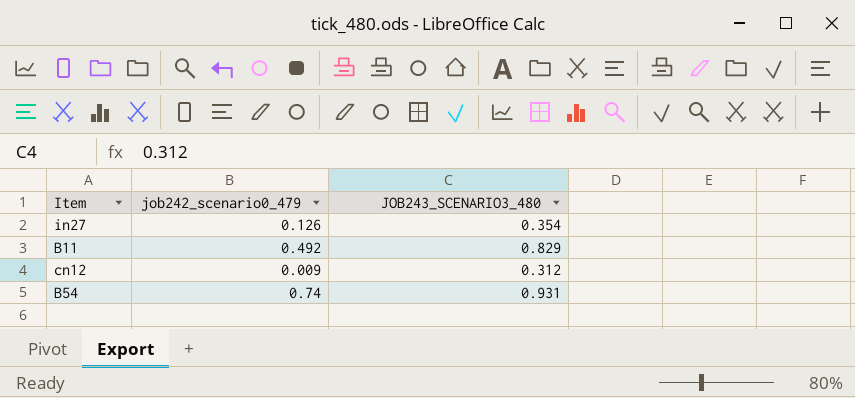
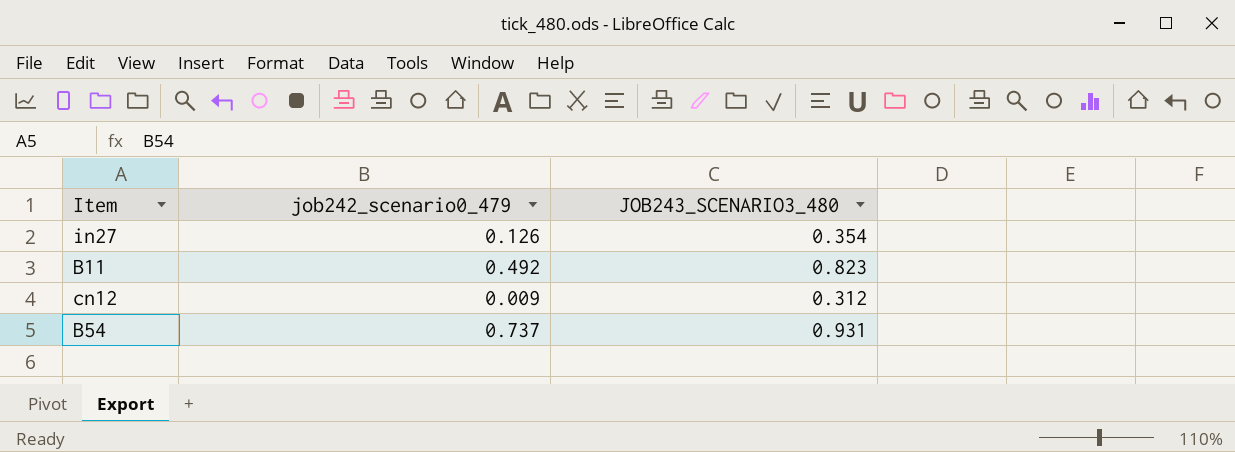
B11 | JOB243_SCENARIO3_480: 0.829 -> 0.823
B54 | job242_scenario0_479: 0.74 -> 0.737

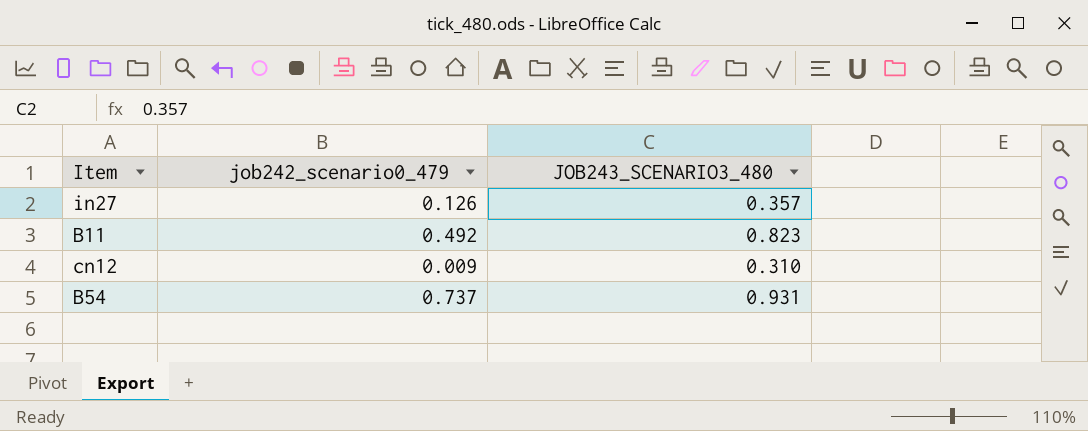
in27 | JOB243_SCENARIO3_480: 0.354 -> 0.357
cn12 | JOB243_SCENARIO3_480: 0.312 -> 0.310

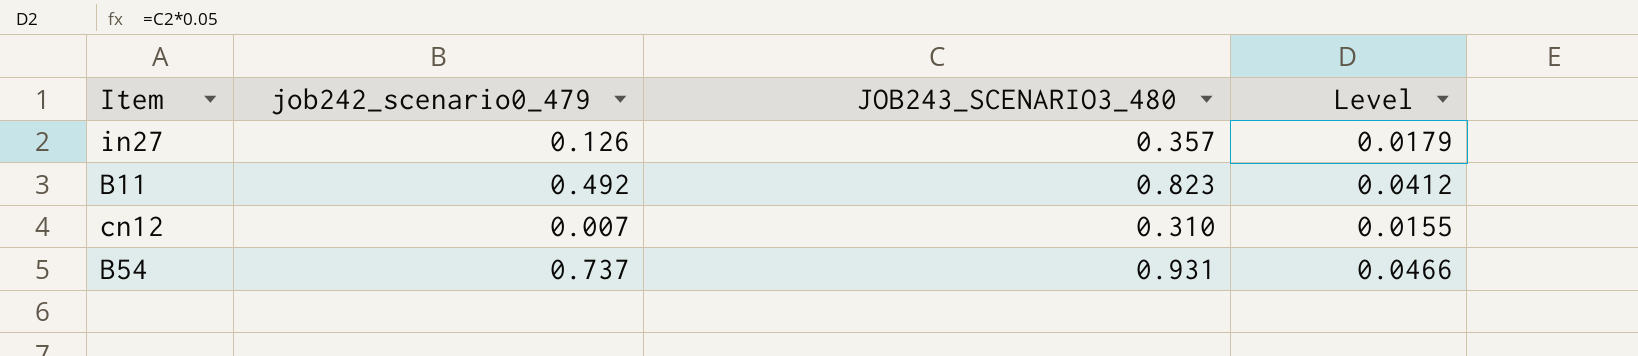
column Level | formula: none -> [JOB243_SCENARIO3_480] * 0.05
cn12 | job242_scenario0_479: 0.009 -> 0.007

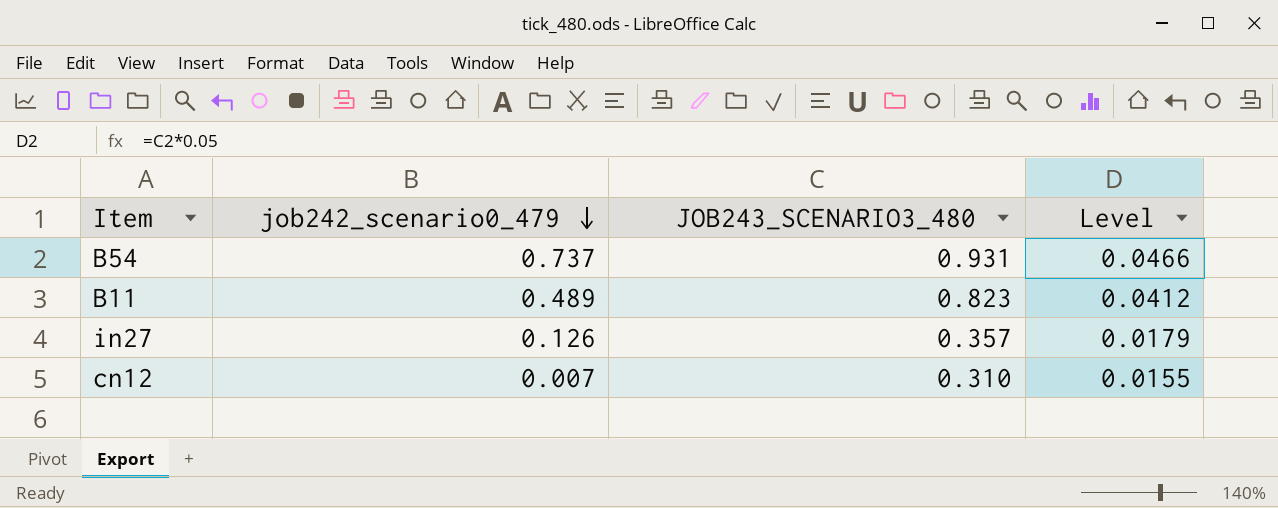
row order: none -> job242_scenario0_479 descending
B11 | job242_scenario0_479: 0.492 -> 0.489

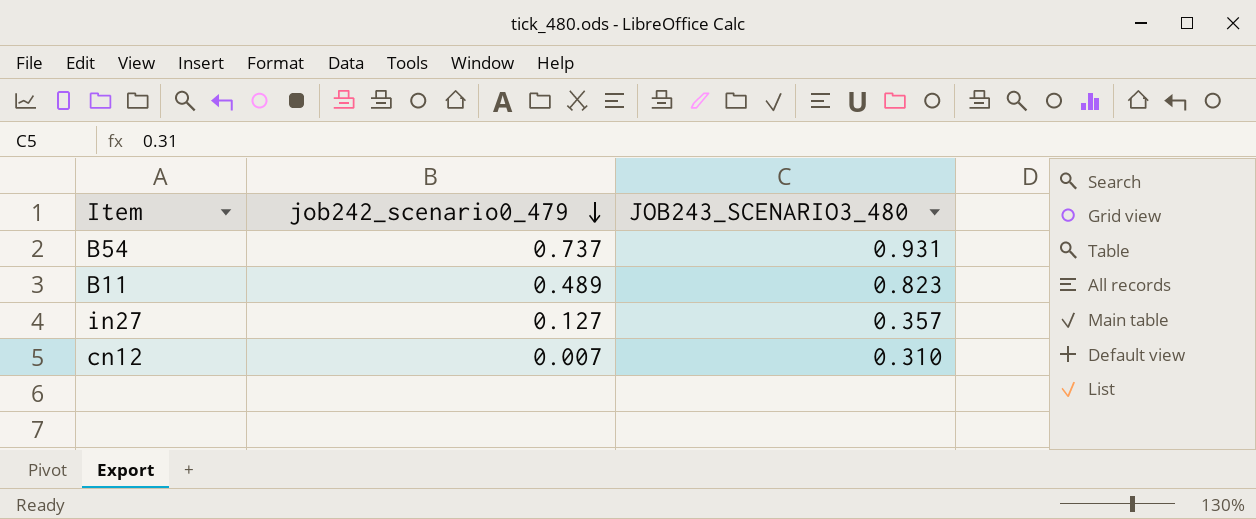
column Level | formula: [JOB243_SCENARIO3_480] * 0.05 -> none
in27 | job242_scenario0_479: 0.126 -> 0.127

